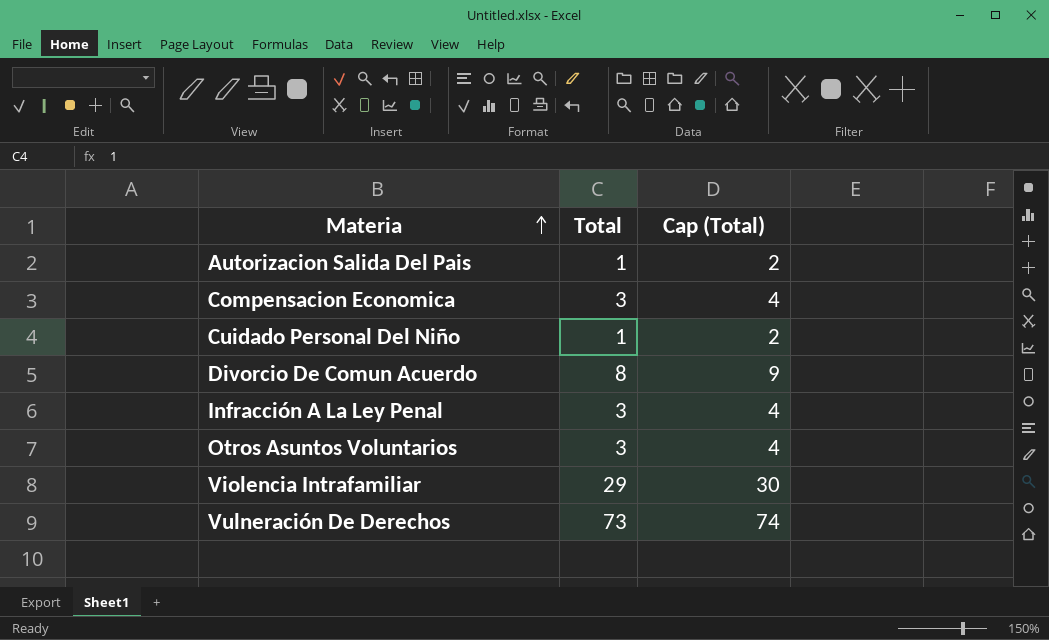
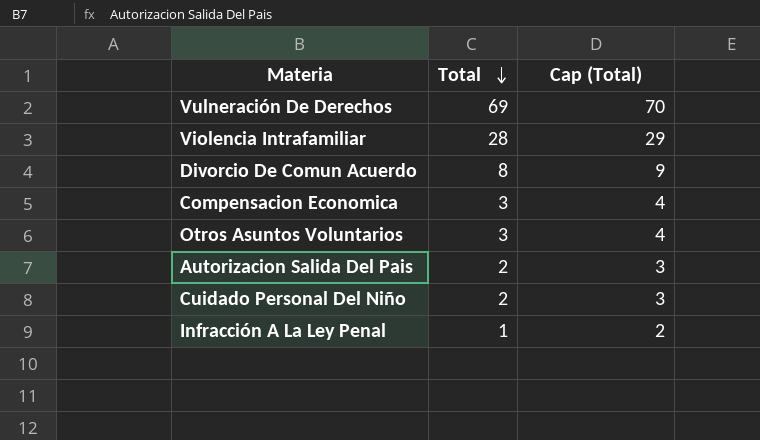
row order: Materia ascending -> Total descending
Vulneración De Derechos | Total: 73 -> 69
Vulneración De Derechos | Cap (Total): 74 -> 70
Violencia Intrafamiliar | Total: 29 -> 28
Violencia Intrafamiliar | Cap (Total): 30 -> 29
Autorizacion Salida Del Pais | Total: 1 -> 2
Autorizacion Salida Del Pais | Cap (Total): 2 -> 3
Cuidado Personal Del Niño | Total: 1 -> 2
Cuidado Personal Del Niño | Cap (Total): 2 -> 3
Infracción A La Ley Penal | Total: 3 -> 1
Infracción A La Ley Penal | Cap (Total): 4 -> 2

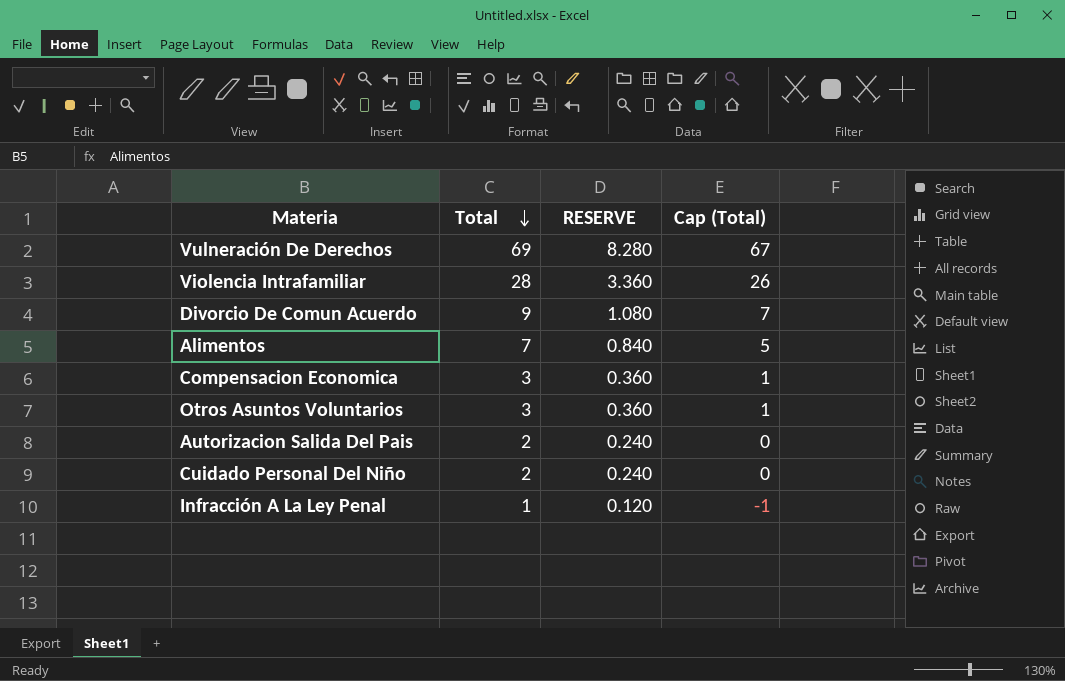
column RESERVE | formula: none -> [Total] * 0.12
column Cap (Total) | formula: [Total] + 1 -> [Total] - 2
Divorcio De Comun Acuerdo | Total: 8 -> 9
row Alimentos: none -> 7 | 0.840 | 5

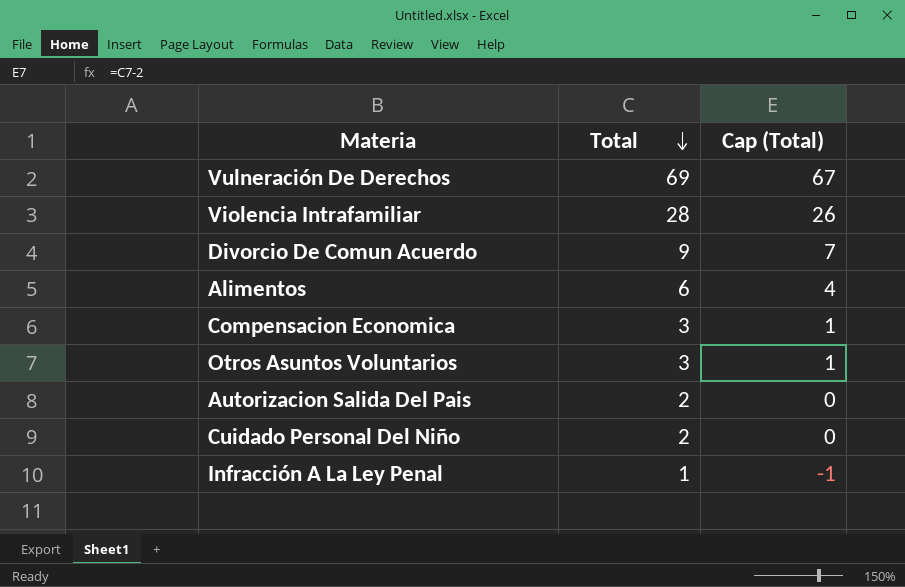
column RESERVE | formula: [Total] * 0.12 -> none
Alimentos | Total: 7 -> 6
Alimentos | Cap (Total): 5 -> 4

